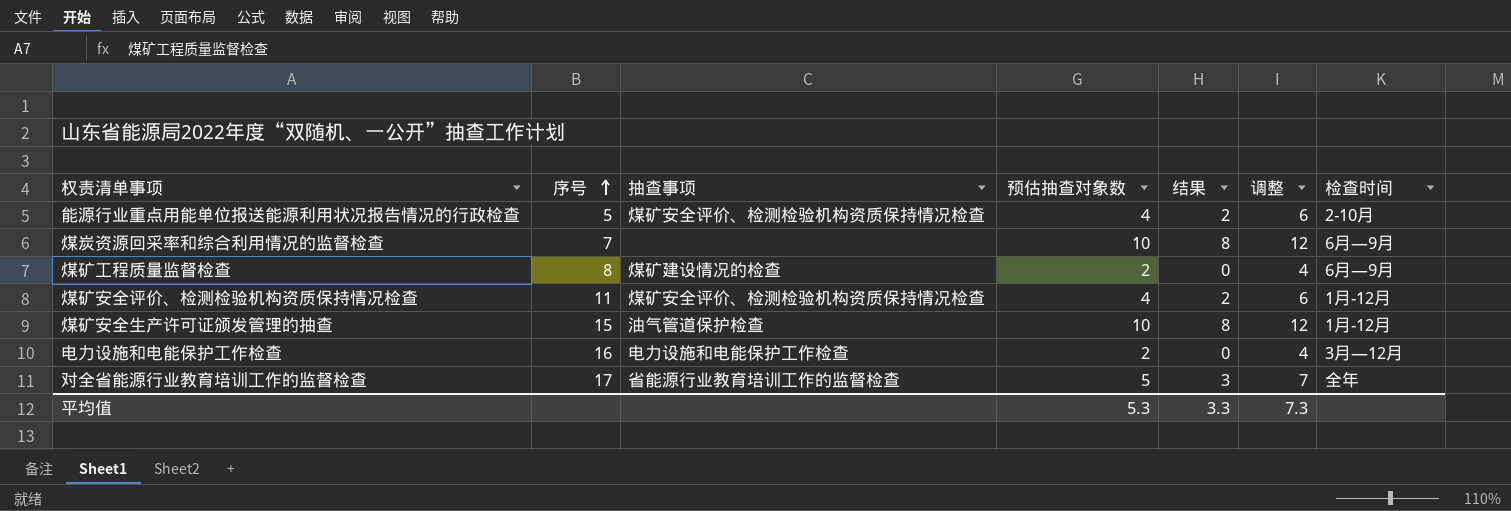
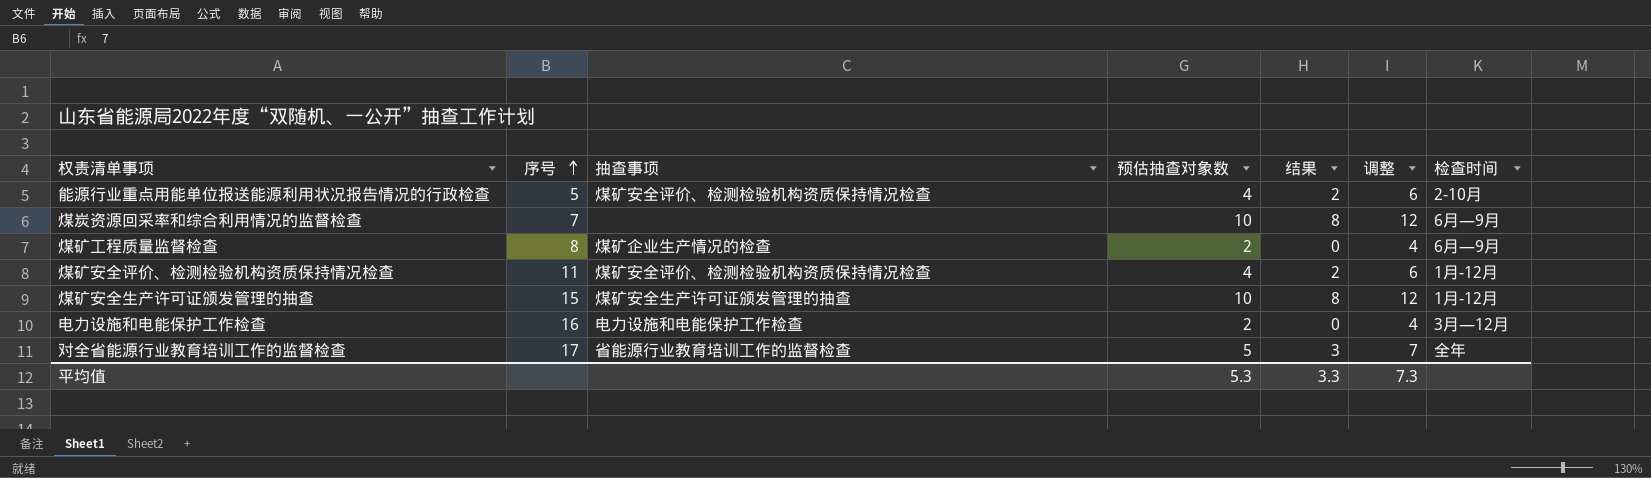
煤矿工程质量监督检查 | 抽查事项: 煤矿建设情况的检查 -> 煤矿企业生产情况的检查
煤矿安全生产许可证颁发管理的抽查 | 抽查事项: 油气管道保护检查 -> 煤矿安全生产许可证颁发管理的抽查

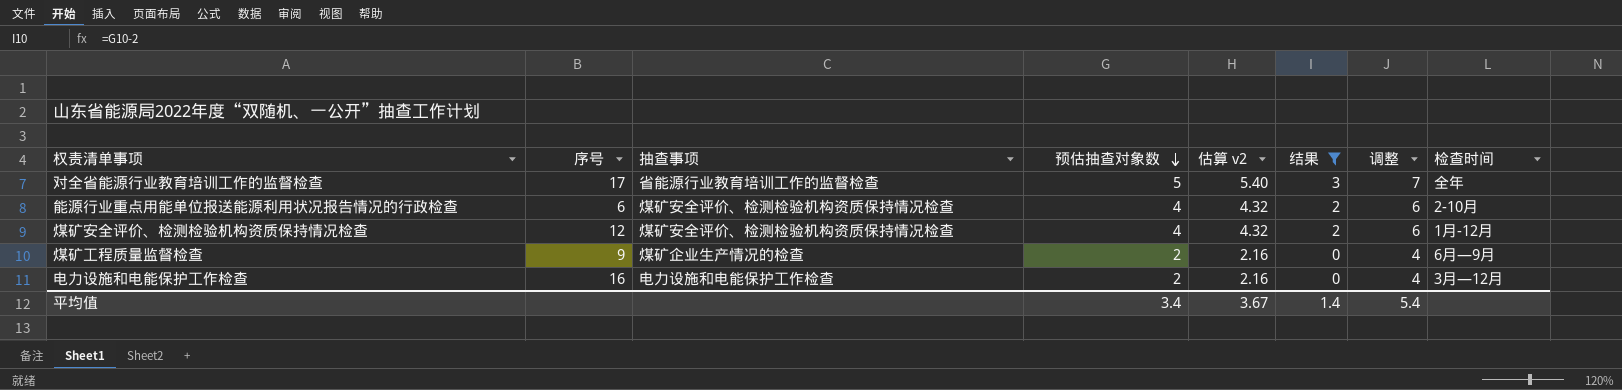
filter: none -> 结果 != 8
row order: 序号 ascending -> 预估抽查对象数 descending
column 估算 v2 | formula: none -> [预估抽查对象数] * 1.08
能源行业重点用能单位报送能源利用状况报告情况的行政检查 | 序号: 5 -> 6
煤矿安全评价、检测检验机构资质保持情况检查 | 序号: 11 -> 12
煤矿工程质量监督检查 | 序号: 8 -> 9
平均值 | 预估抽查对象数: 5.3 -> 3.4
平均值 | 结果: 3.3 -> 1.4
平均值 | 调整: 7.3 -> 5.4

